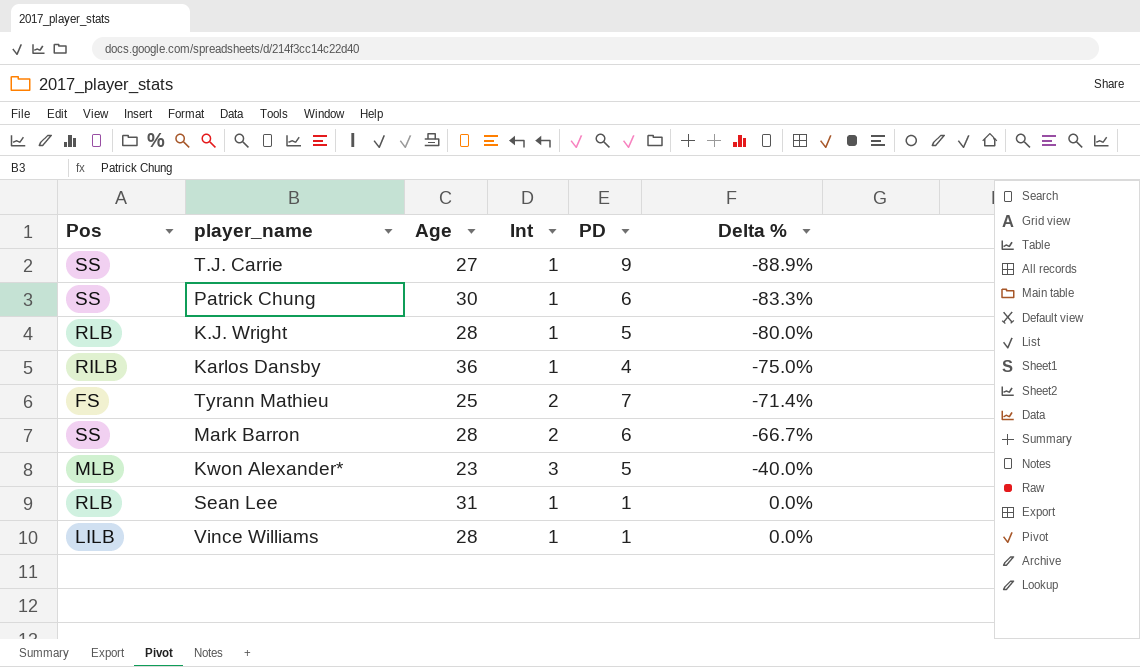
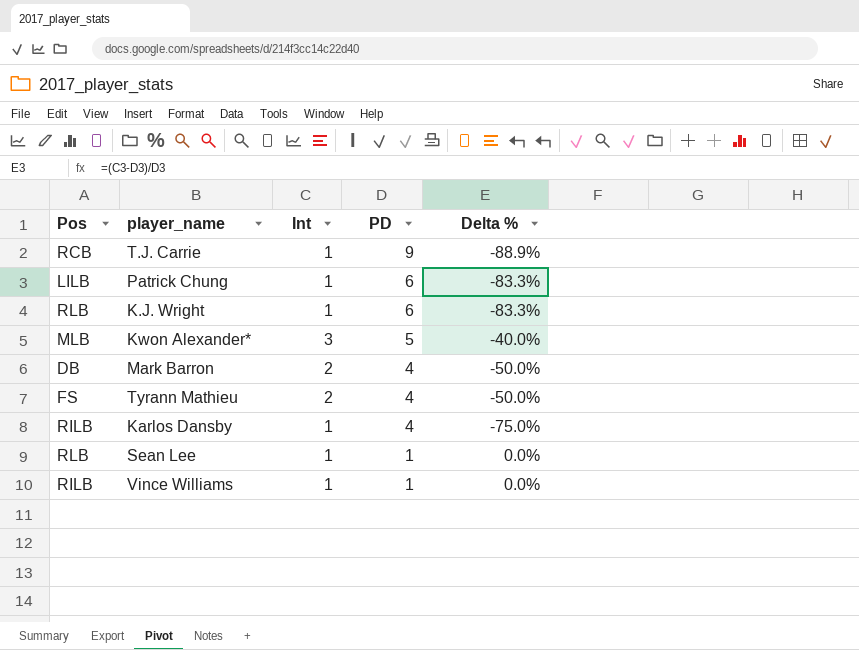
row order: Delta % ascending -> PD descending
column Age | position: 3 -> none
T.J. Carrie | Pos: SS -> RCB
Patrick Chung | Pos: SS -> LILB
K.J. Wright | PD: 5 -> 6
K.J. Wright | Delta %: -80.0% -> -83.3%
Mark Barron | Pos: SS -> DB
Mark Barron | PD: 6 -> 4
Mark Barron | Delta %: -66.7% -> -50.0%
Tyrann Mathieu | PD: 7 -> 4
Tyrann Mathieu | Delta %: -71.4% -> -50.0%
Vince Williams | Pos: LILB -> RILB

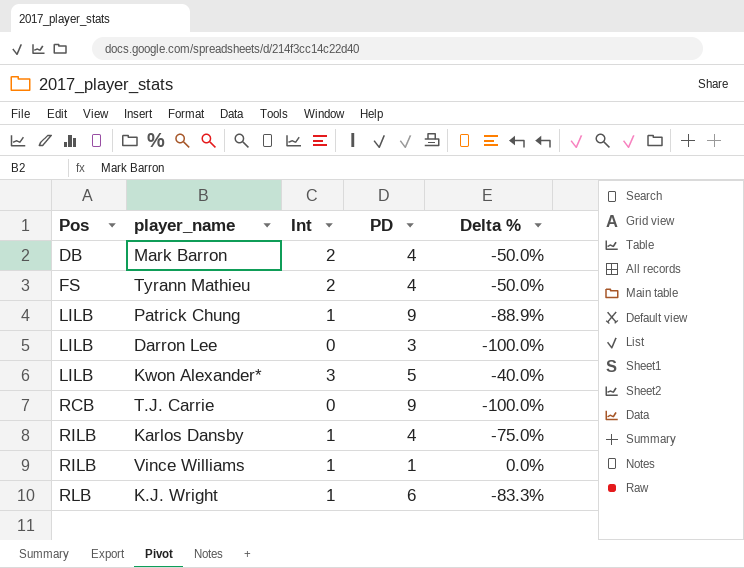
row order: PD descending -> Pos ascending
row Sean Lee: RLB | 1 | 1 | 0.0% -> none
Patrick Chung | PD: 6 -> 9
Patrick Chung | Delta %: -83.3% -> -88.9%
row Darron Lee: none -> LILB | 0 | 3 | -100.0%
Kwon Alexander* | Pos: MLB -> LILB
T.J. Carrie | Int: 1 -> 0
T.J. Carrie | Delta %: -88.9% -> -100.0%

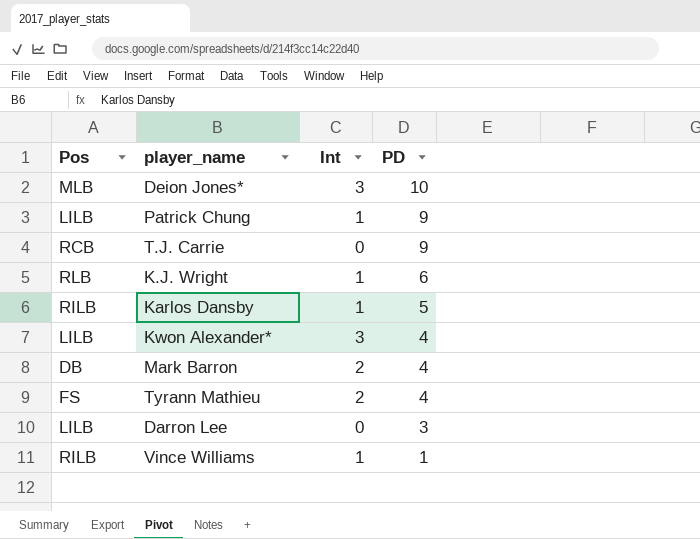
row order: Pos ascending -> PD descending
column Delta % | formula: ([Int] - [PD]) / [PD] -> none
row Deion Jones*: none -> MLB | 3 | 10
Karlos Dansby | PD: 4 -> 5
Kwon Alexander* | PD: 5 -> 4

